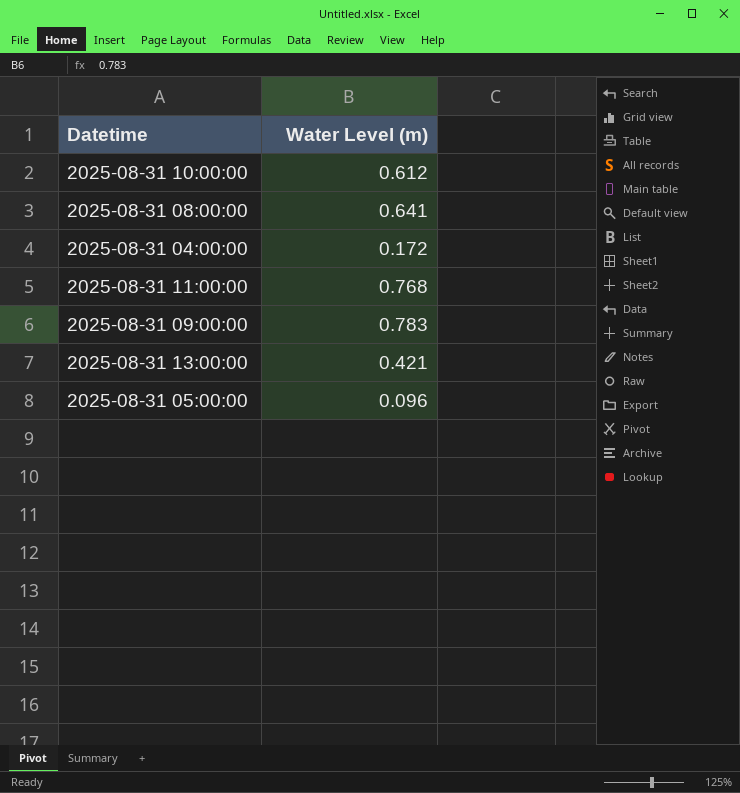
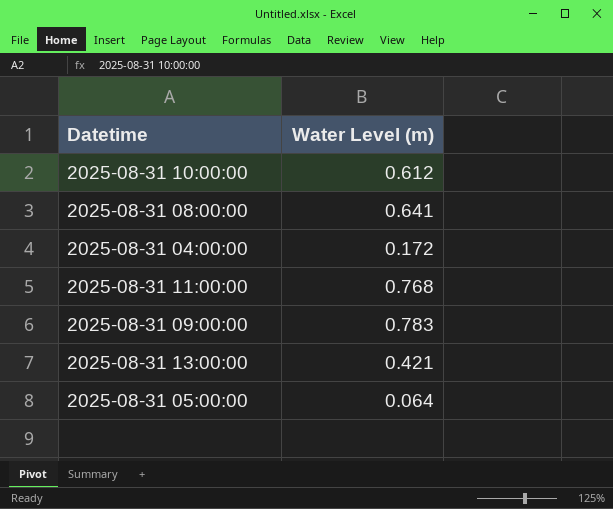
2025-08-31 05:00:00 | Water Level (m): 0.096 -> 0.064

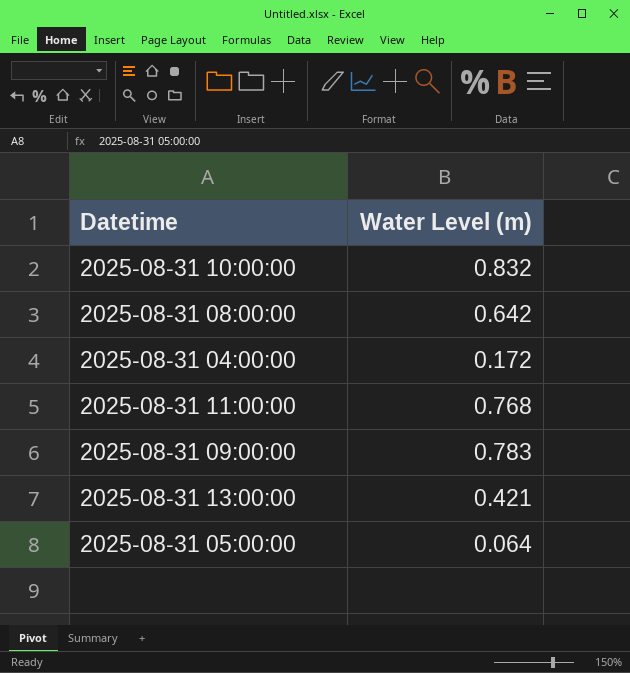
2025-08-31 10:00:00 | Water Level (m): 0.612 -> 0.832
2025-08-31 08:00:00 | Water Level (m): 0.641 -> 0.642

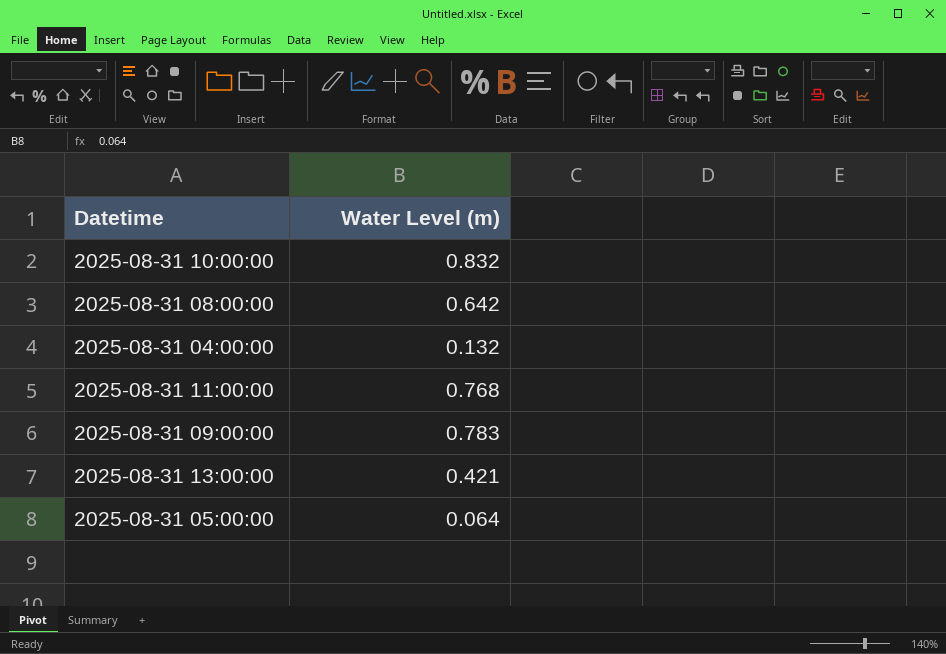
2025-08-31 04:00:00 | Water Level (m): 0.172 -> 0.132

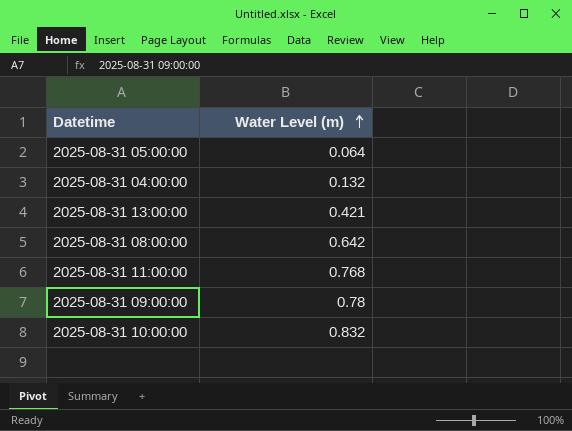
row order: none -> Water Level (m) ascending
2025-08-31 09:00:00 | Water Level (m): 0.783 -> 0.78

